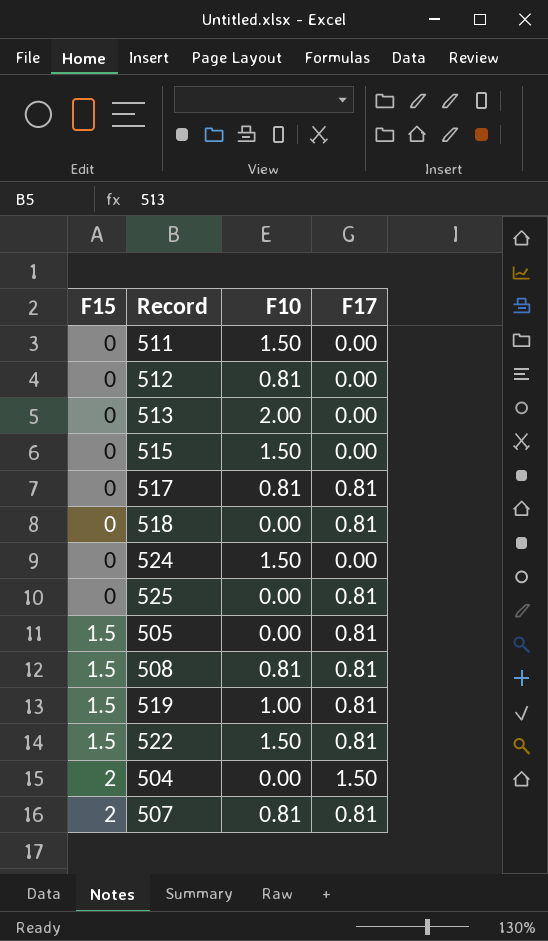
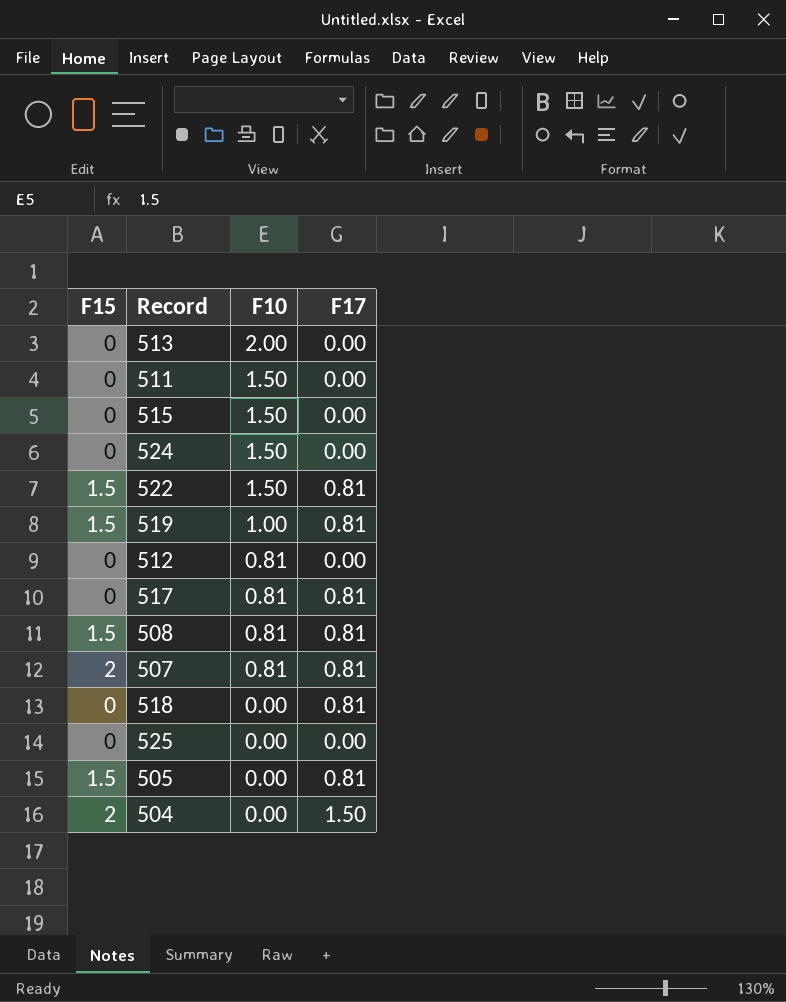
row order: F15 ascending -> F10 descending
525 | F17: 0.81 -> 0.00

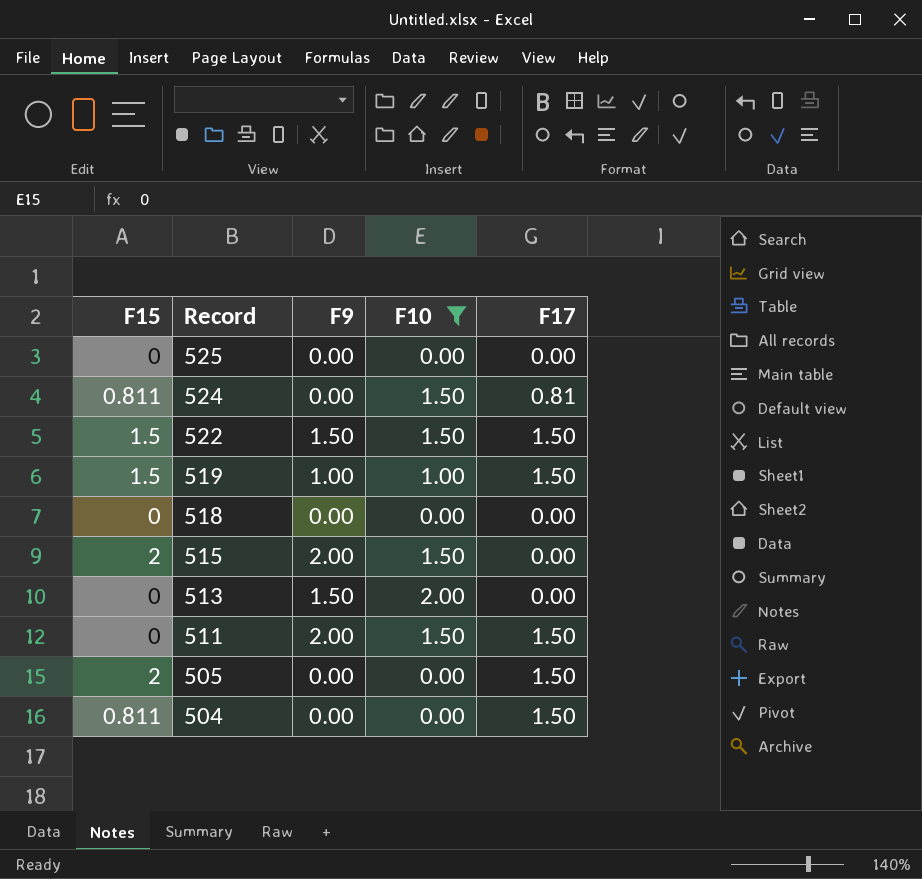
filter: none -> F10 != 0.81
row order: F10 descending -> Record descending
column F9 | position: none -> 3
524 | F15: 0 -> 0.811
524 | F17: 0.00 -> 0.81
522 | F17: 0.81 -> 1.50
519 | F17: 0.81 -> 1.50
518 | F17: 0.81 -> 0.00
515 | F15: 0 -> 2
511 | F17: 0.00 -> 1.50
505 | F15: 1.5 -> 2
505 | F17: 0.81 -> 1.50
504 | F15: 2 -> 0.811

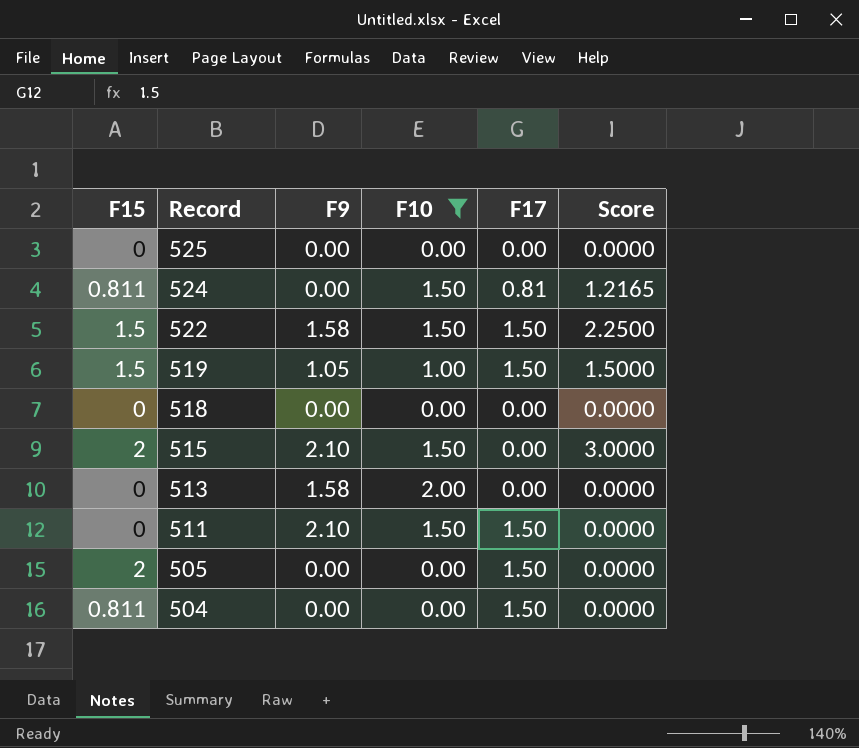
column Score | formula: none -> [F15] * [F10]
522 | F9: 1.50 -> 1.58
519 | F9: 1.00 -> 1.05
515 | F9: 2.00 -> 2.10
513 | F9: 1.50 -> 1.58
511 | F9: 2.00 -> 2.10

